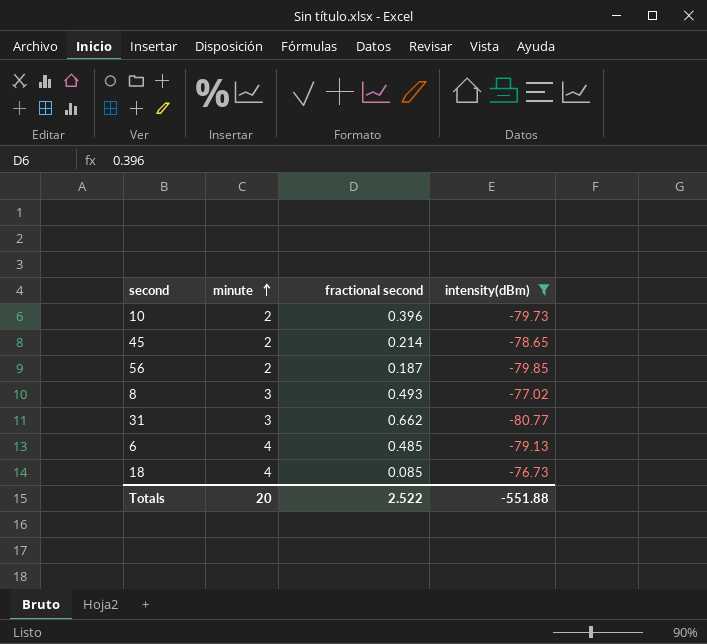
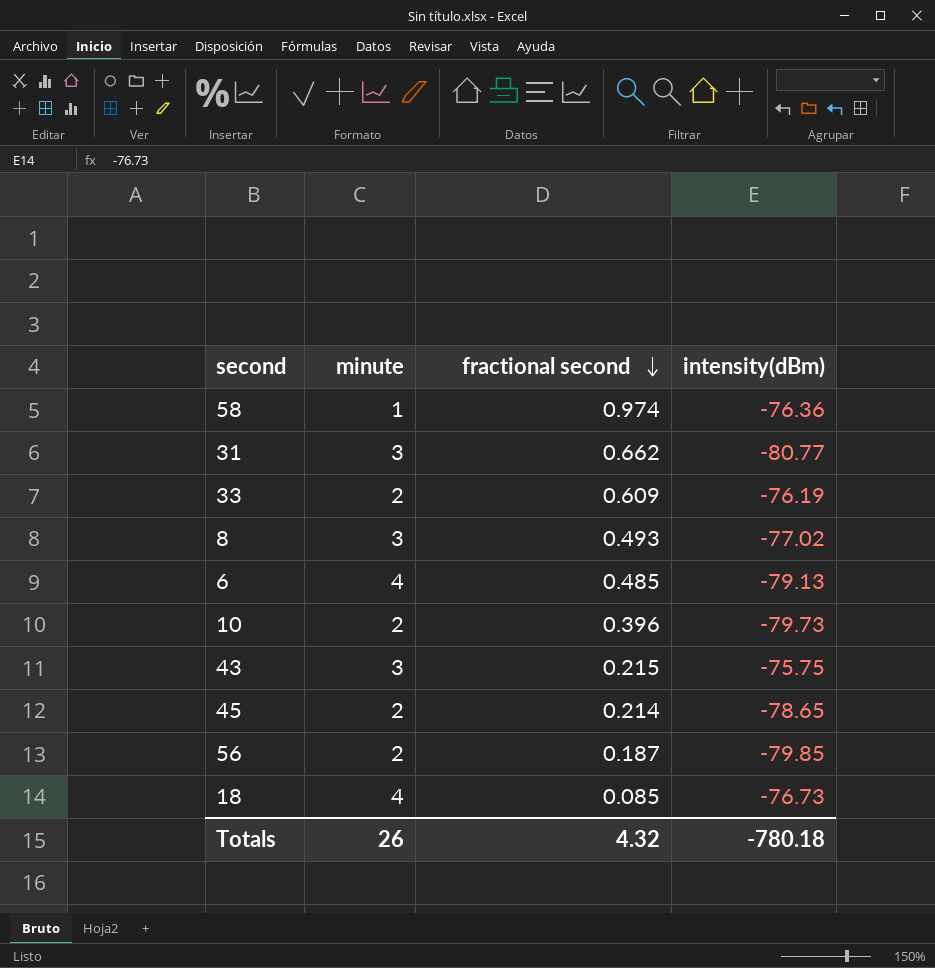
filter: intensity(dBm) <= -76.73 -> none
row order: minute ascending -> fractional second descending
Totals | minute: 20 -> 26
Totals | fractional second: 2.522 -> 4.32
Totals | intensity(dBm): -551.88 -> -780.18

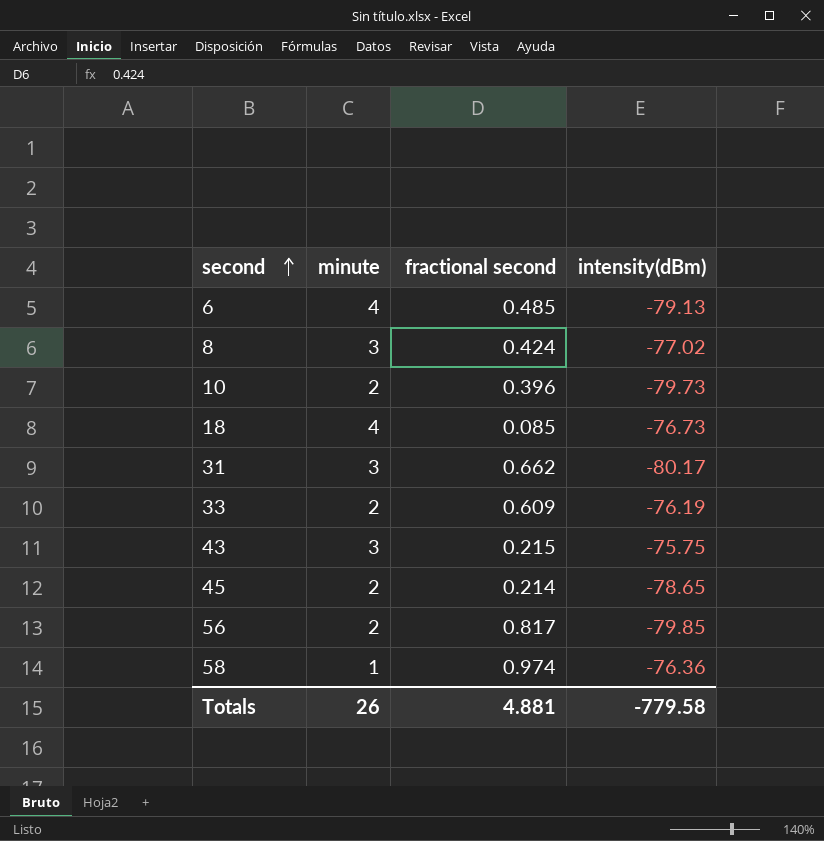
row order: fractional second descending -> second ascending
8 | fractional second: 0.493 -> 0.424
31 | intensity(dBm): -80.77 -> -80.17
56 | fractional second: 0.187 -> 0.817
Totals | fractional second: 4.32 -> 4.881
Totals | intensity(dBm): -780.18 -> -779.58

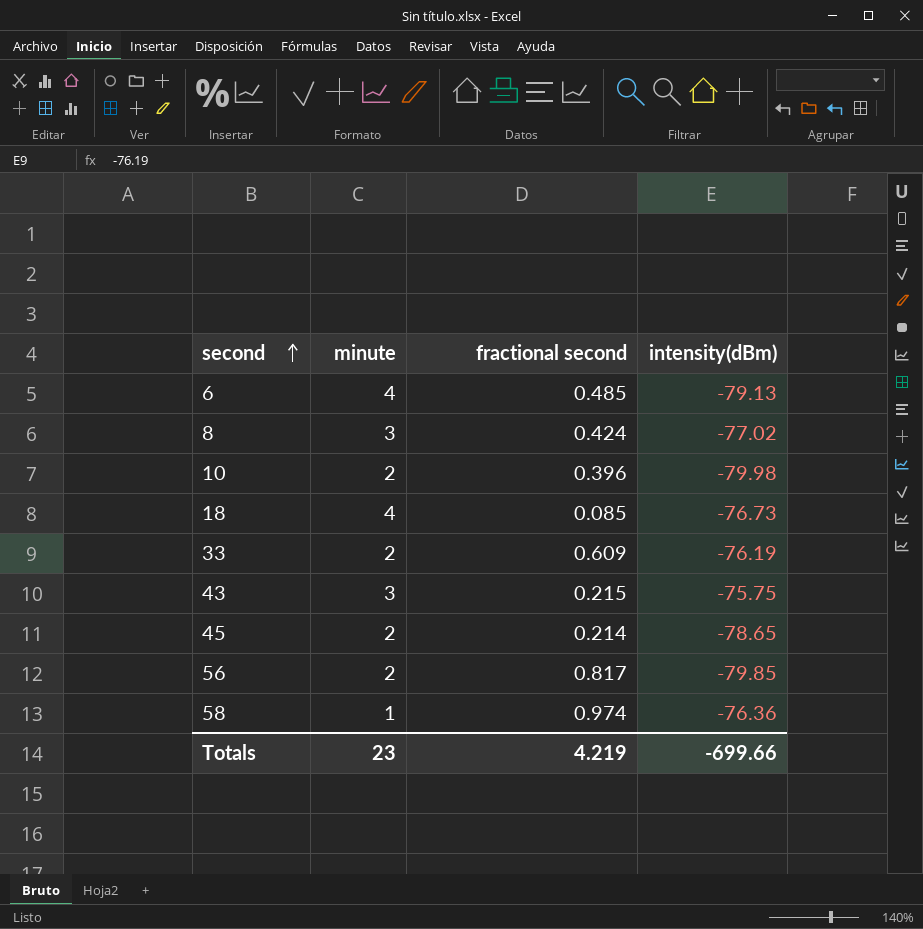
row 31: 3 | 0.662 | -80.17 -> none
10 | intensity(dBm): -79.73 -> -79.98
Totals | minute: 26 -> 23
Totals | fractional second: 4.881 -> 4.219
Totals | intensity(dBm): -779.58 -> -699.66

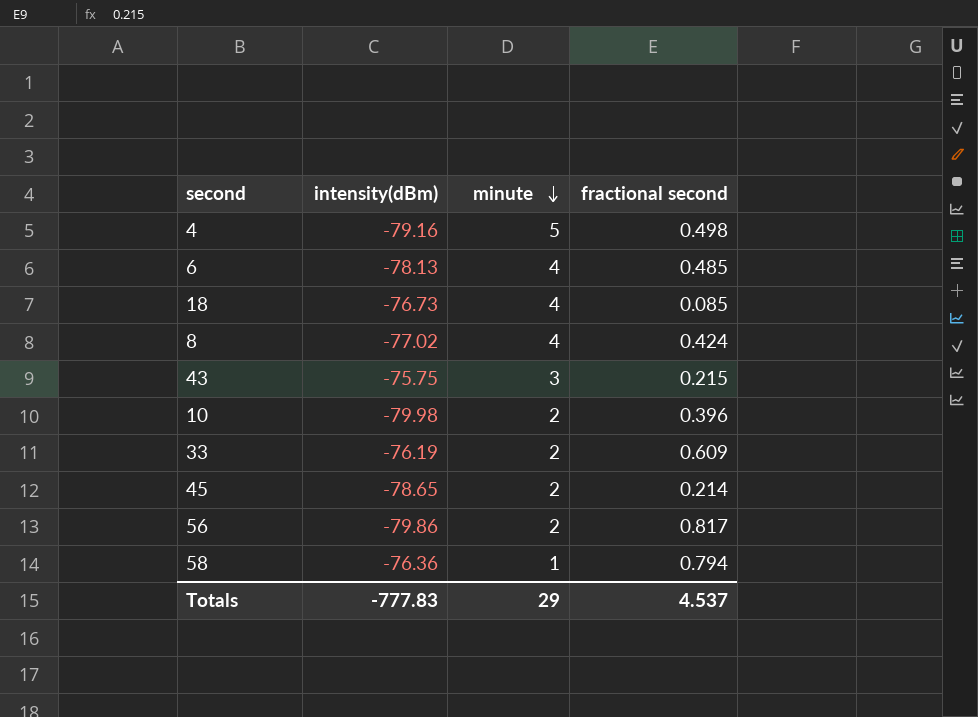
row order: second ascending -> minute descending
column intensity(dBm) | position: 4 -> 2
row 4: none -> -79.16 | 5 | 0.498
6 | intensity(dBm): -79.13 -> -78.13
8 | minute: 3 -> 4
56 | intensity(dBm): -79.85 -> -79.86
58 | fractional second: 0.974 -> 0.794
Totals | intensity(dBm): -699.66 -> -777.83
Totals | minute: 23 -> 29
Totals | fractional second: 4.219 -> 4.537

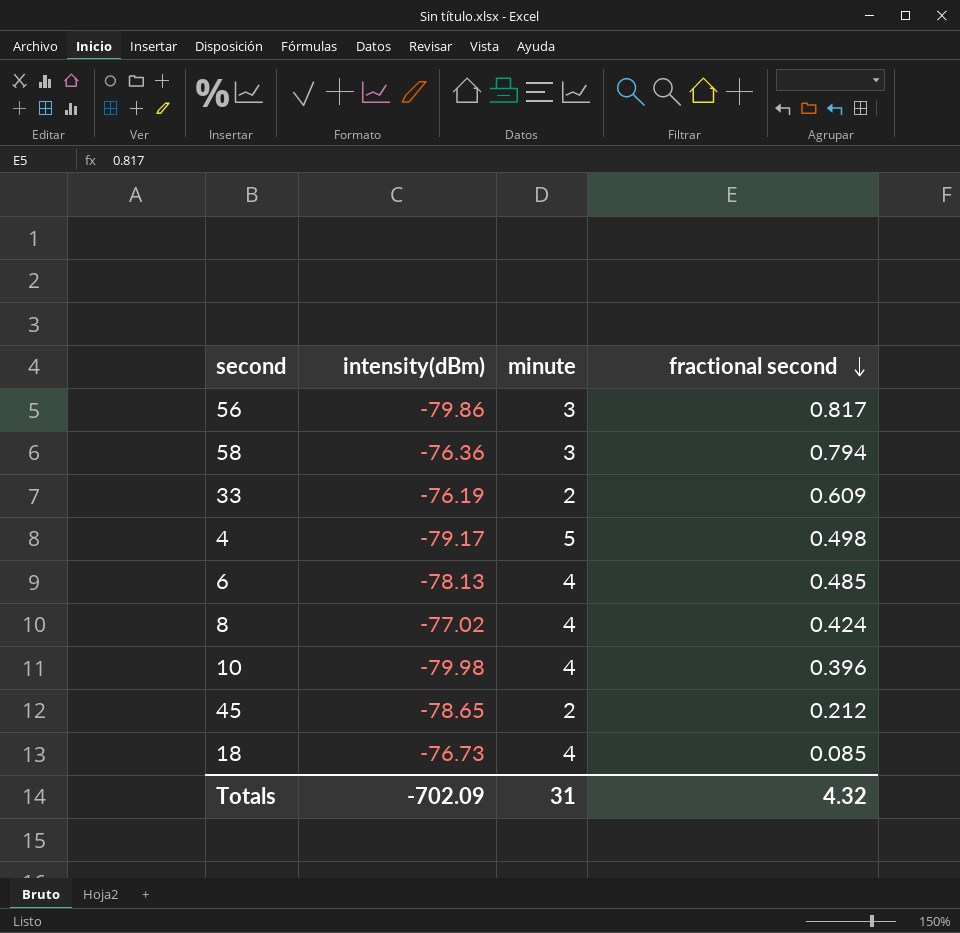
row order: minute descending -> fractional second descending
row 43: -75.75 | 3 | 0.215 -> none
56 | minute: 2 -> 3
58 | minute: 1 -> 3
4 | intensity(dBm): -79.16 -> -79.17
10 | minute: 2 -> 4
45 | fractional second: 0.214 -> 0.212
Totals | intensity(dBm): -777.83 -> -702.09
Totals | minute: 29 -> 31
Totals | fractional second: 4.537 -> 4.32

